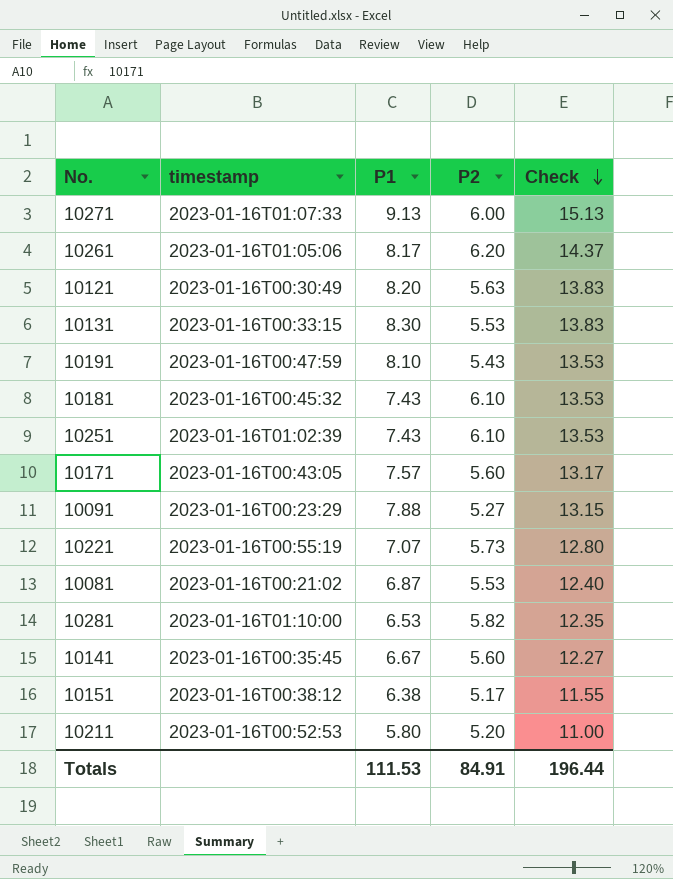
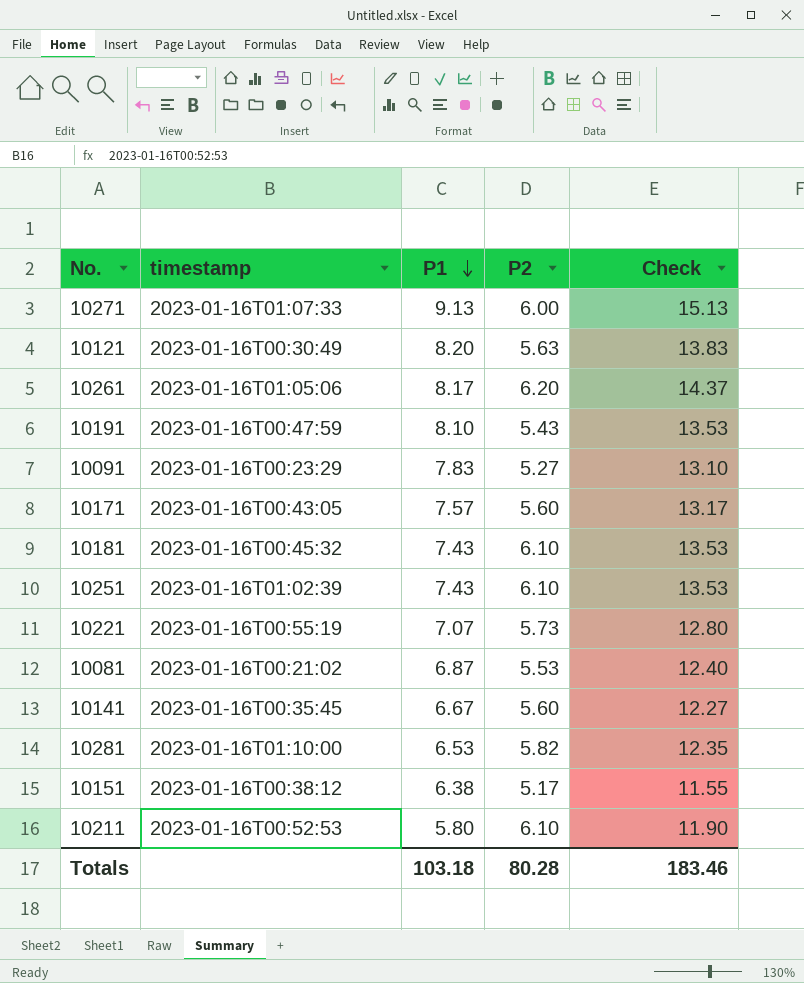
row order: Check descending -> P1 descending
row 10131: 2023-01-16T00:33:15 | 8.30 | 5.53 | 13.83 -> none
10091 | P1: 7.88 -> 7.83
10091 | Check: 13.15 -> 13.10
10211 | P2: 5.20 -> 6.10
10211 | Check: 11.00 -> 11.90
Totals | P1: 111.53 -> 103.18
Totals | P2: 84.91 -> 80.28
Totals | Check: 196.44 -> 183.46

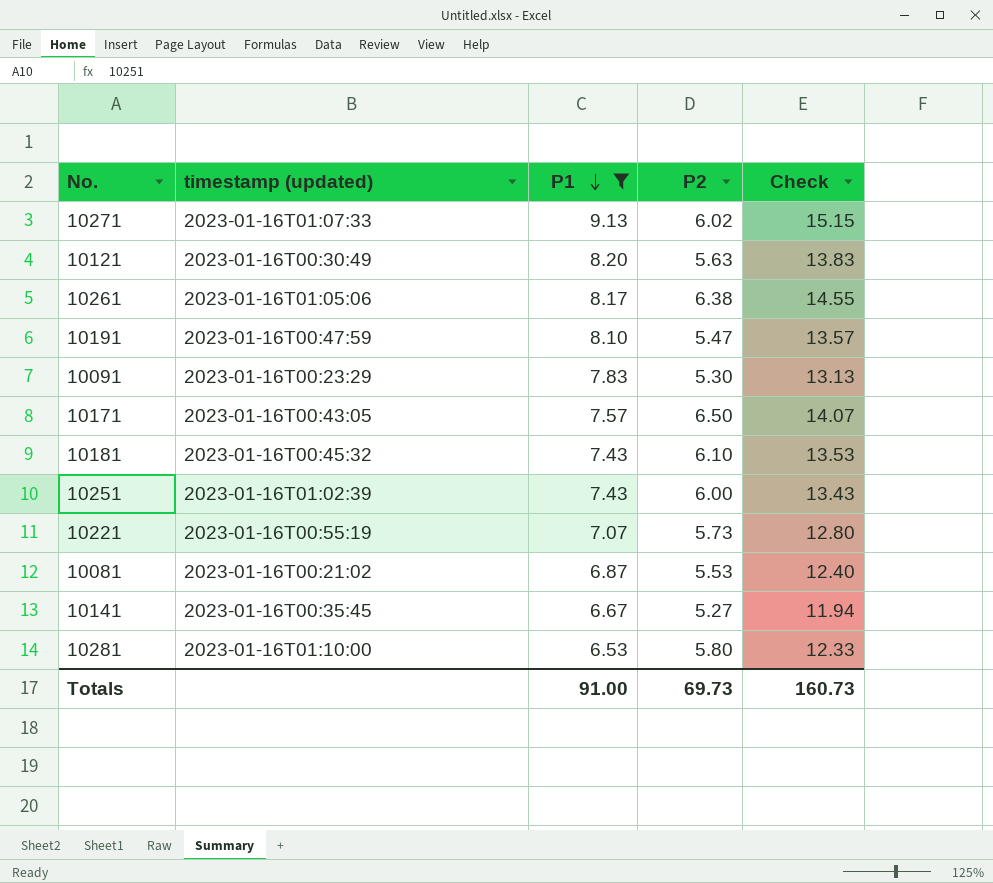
filter: none -> P1 >= 6.53
column name: timestamp -> timestamp (updated)
10271 | P2: 6.00 -> 6.02
10271 | Check: 15.13 -> 15.15
10261 | P2: 6.20 -> 6.38
10261 | Check: 14.37 -> 14.55
10191 | P2: 5.43 -> 5.47
10191 | Check: 13.53 -> 13.57
10091 | P2: 5.27 -> 5.30
10091 | Check: 13.10 -> 13.13
10171 | P2: 5.60 -> 6.50
10171 | Check: 13.17 -> 14.07
10251 | P2: 6.10 -> 6.00
10251 | Check: 13.53 -> 13.43
10141 | P2: 5.60 -> 5.27
10141 | Check: 12.27 -> 11.94
10281 | P2: 5.82 -> 5.80
10281 | Check: 12.35 -> 12.33
Totals | P1: 103.18 -> 91.00
Totals | P2: 80.28 -> 69.73
Totals | Check: 183.46 -> 160.73

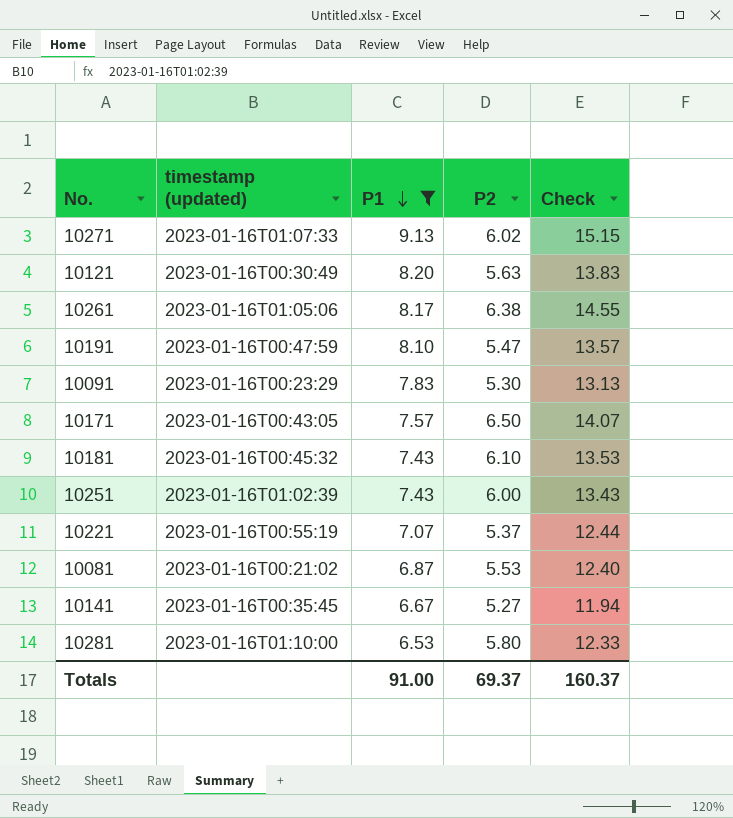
10221 | P2: 5.73 -> 5.37
10221 | Check: 12.80 -> 12.44
Totals | P2: 69.73 -> 69.37
Totals | Check: 160.73 -> 160.37

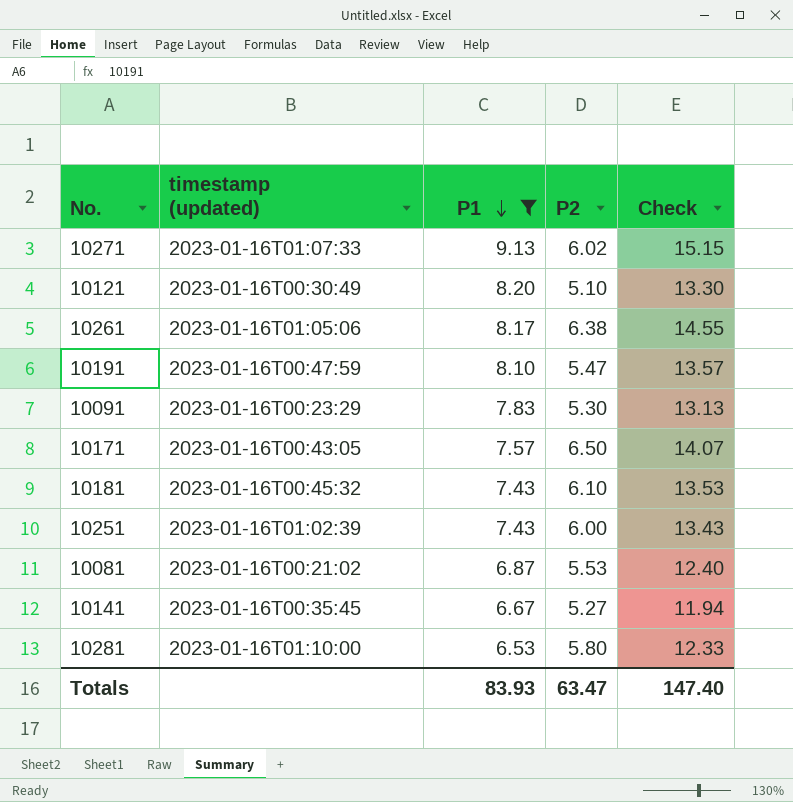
row 10221: 2023-01-16T00:55:19 | 7.07 | 5.37 | 12.44 -> none
10121 | P2: 5.63 -> 5.10
10121 | Check: 13.83 -> 13.30
Totals | P1: 91.00 -> 83.93
Totals | P2: 69.37 -> 63.47
Totals | Check: 160.37 -> 147.40

